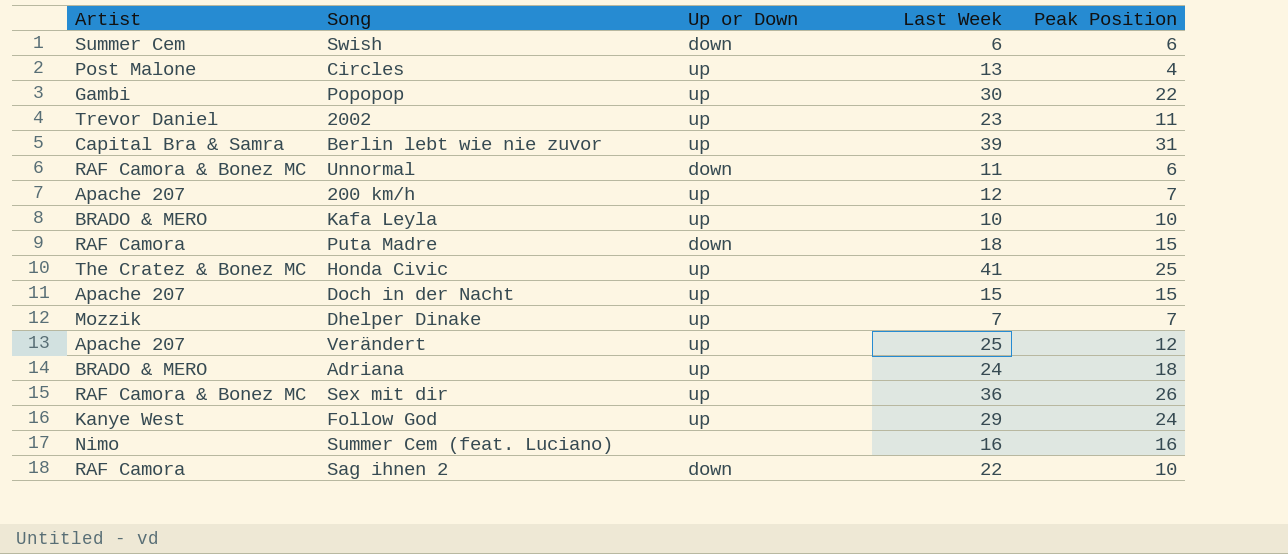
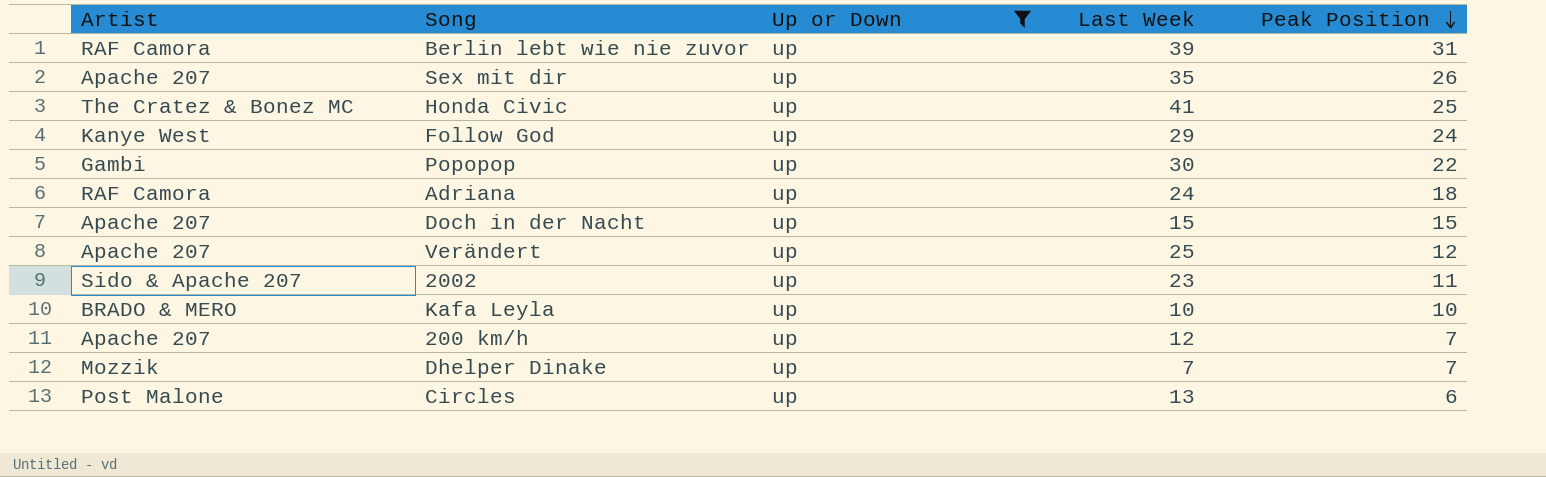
filter: none -> Up or Down = up
row order: none -> Peak Position descending
Berlin lebt wie nie zuvor | Artist: Capital Bra & Samra -> RAF Camora
Sex mit dir | Artist: RAF Camora & Bonez MC -> Apache 207
Sex mit dir | Last Week: 36 -> 35
Adriana | Artist: BRADO & MERO -> RAF Camora
2002 | Artist: Trevor Daniel -> Sido & Apache 207
Circles | Peak Position: 4 -> 6

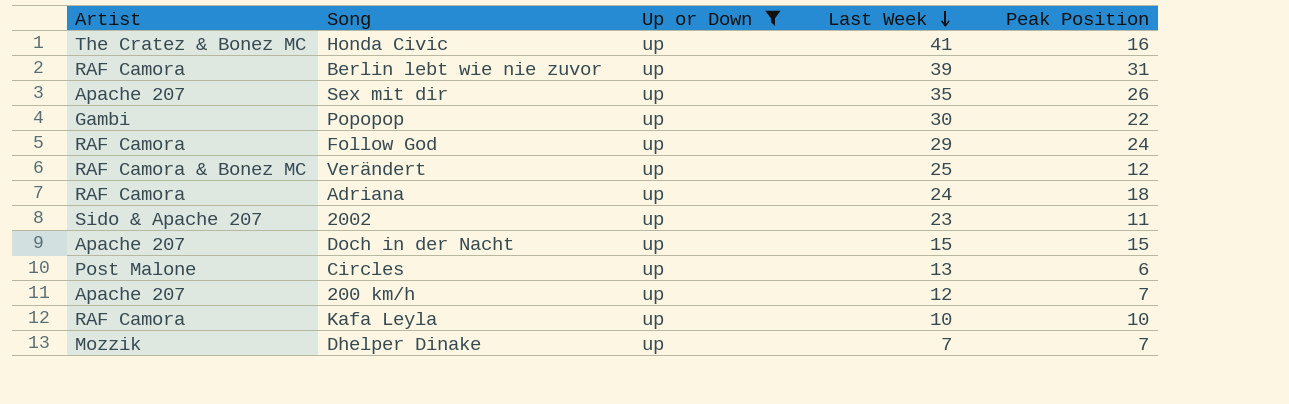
row order: Peak Position descending -> Last Week descending
Honda Civic | Peak Position: 25 -> 16
Follow God | Artist: Kanye West -> RAF Camora
Verändert | Artist: Apache 207 -> RAF Camora & Bonez MC
Kafa Leyla | Artist: BRADO & MERO -> RAF Camora

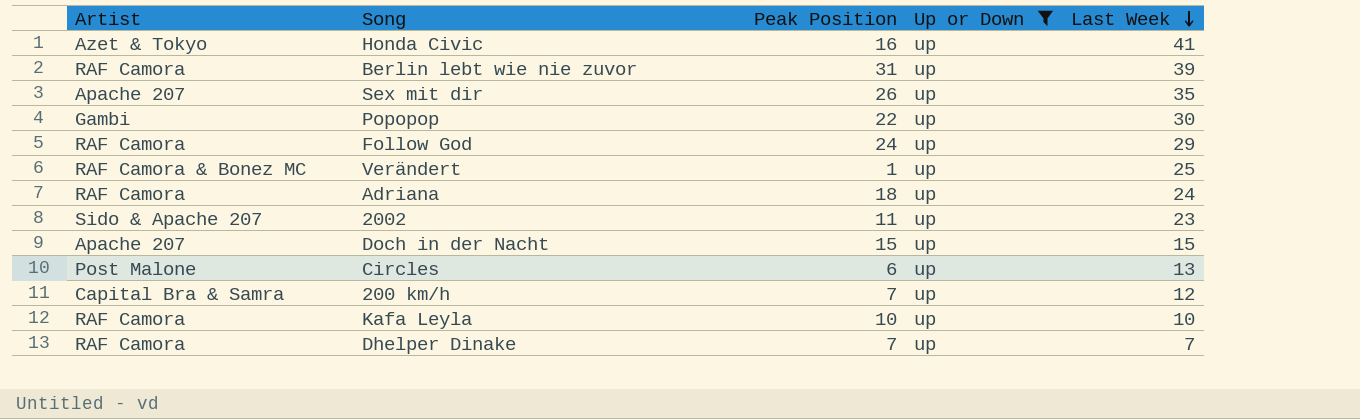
column Peak Position | position: 5 -> 3
Honda Civic | Artist: The Cratez & Bonez MC -> Azet & Tokyo
Verändert | Peak Position: 12 -> 1
200 km/h | Artist: Apache 207 -> Capital Bra & Samra
Dhelper Dinake | Artist: Mozzik -> RAF Camora

